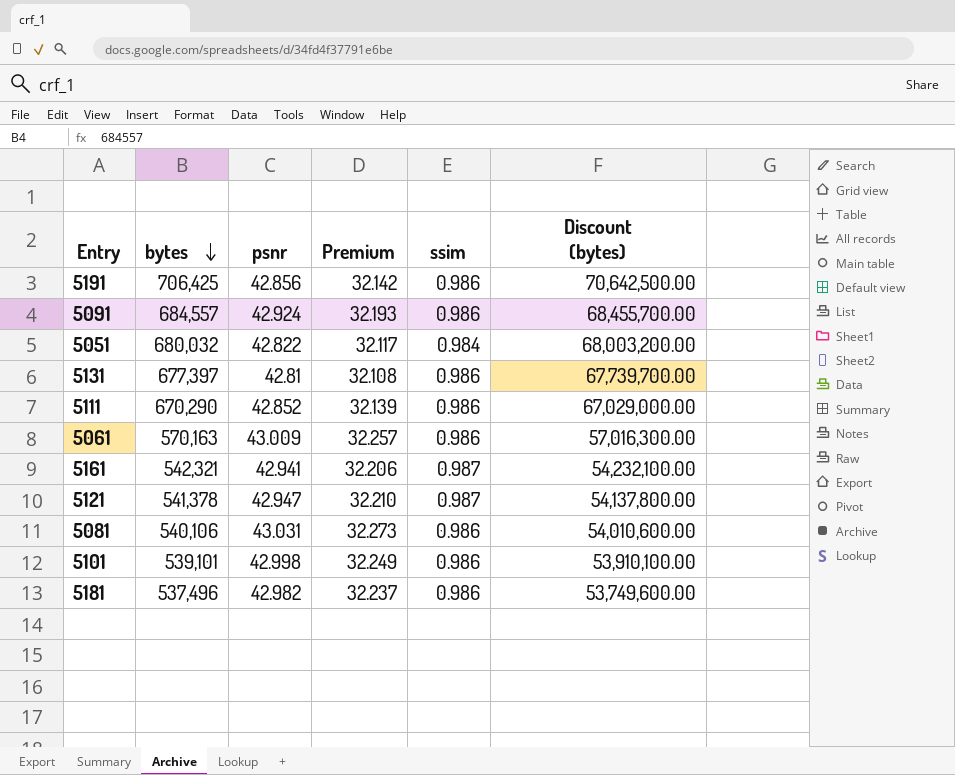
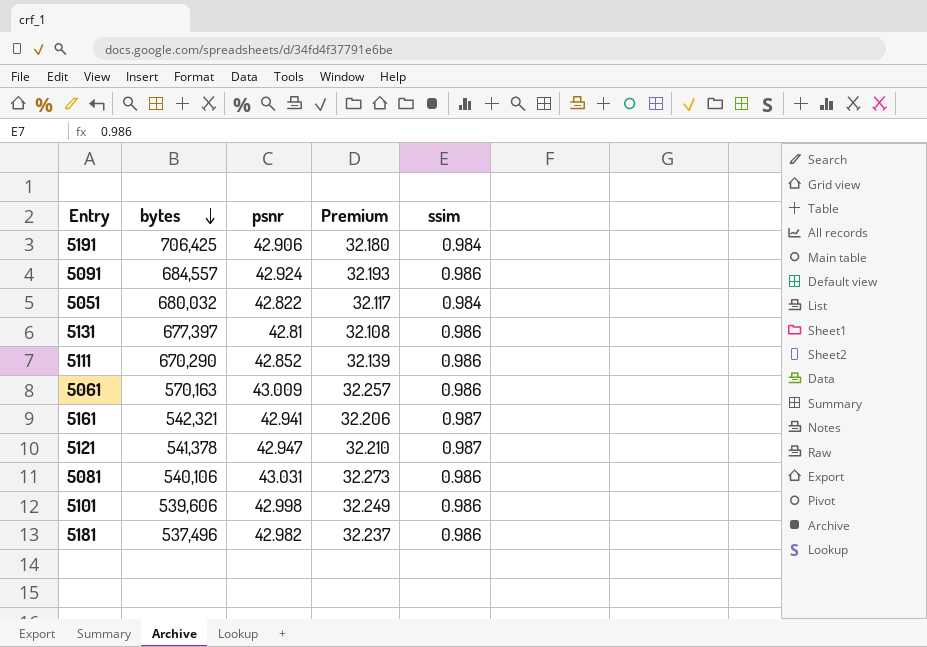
column Discount (bytes) | formula: [bytes] * 100 -> none
5191 | psnr: 42.856 -> 42.906
5191 | Premium: 32.142 -> 32.180
5191 | ssim: 0.986 -> 0.984
5101 | bytes: 539,101 -> 539,606

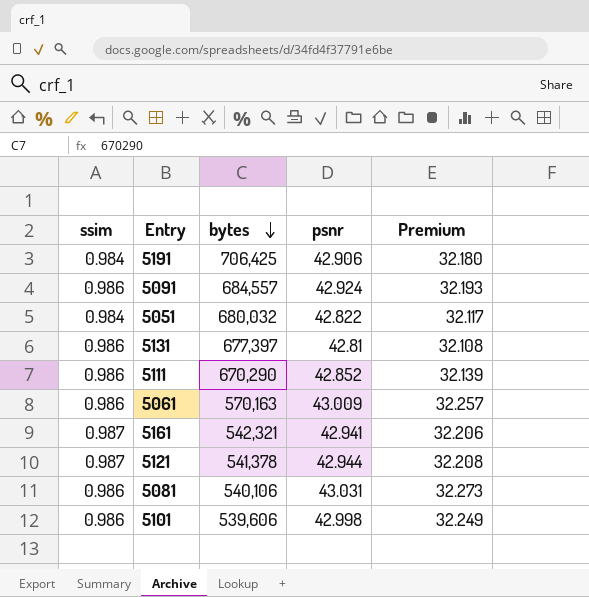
column ssim | position: 5 -> 1
row 5181: 537,496 | 42.982 | 32.237 | 0.986 -> none
5121 | psnr: 42.947 -> 42.944
5121 | Premium: 32.210 -> 32.208

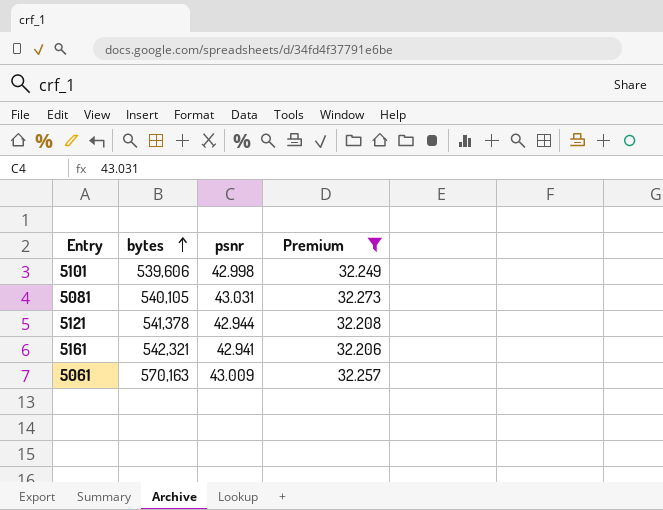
filter: none -> Premium >= 32.206
row order: bytes descending -> bytes ascending
column ssim | position: 1 -> none
5081 | bytes: 540,106 -> 540,105

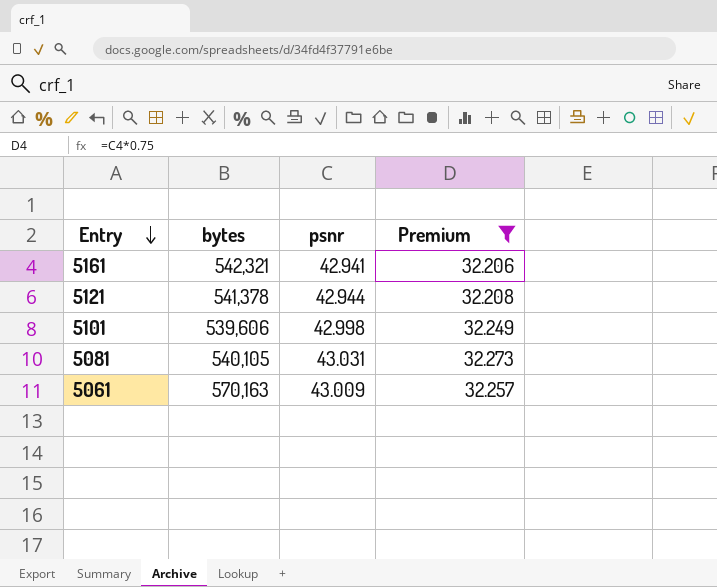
row order: bytes ascending -> Entry descending

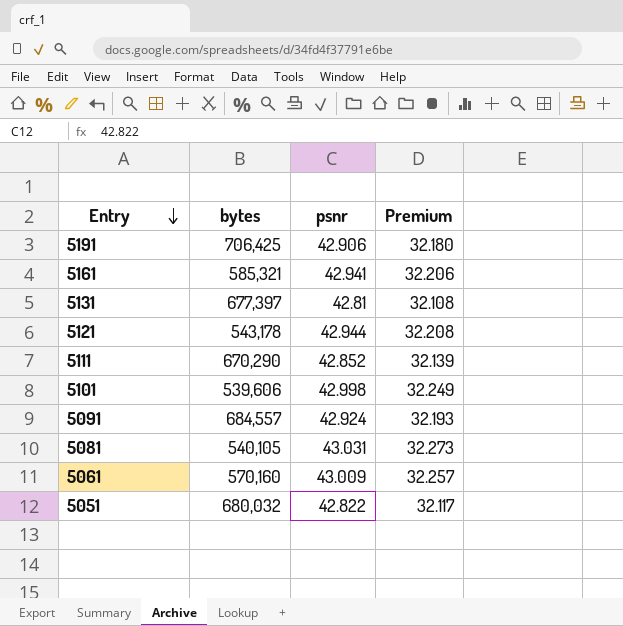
filter: Premium >= 32.206 -> none
5161 | bytes: 542,321 -> 585,321
5121 | bytes: 541,378 -> 543,178
5061 | bytes: 570,163 -> 570,160

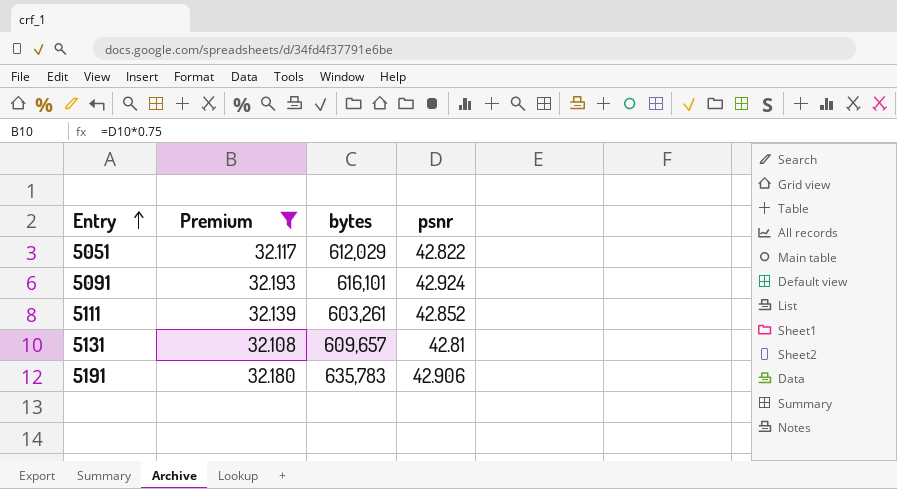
filter: none -> Premium <= 32.193
row order: Entry descending -> Entry ascending
column Premium | position: 4 -> 2
5051 | bytes: 680,032 -> 612,029
5091 | bytes: 684,557 -> 616,101
5111 | bytes: 670,290 -> 603,261
5131 | bytes: 677,397 -> 609,657
5191 | bytes: 706,425 -> 635,783

